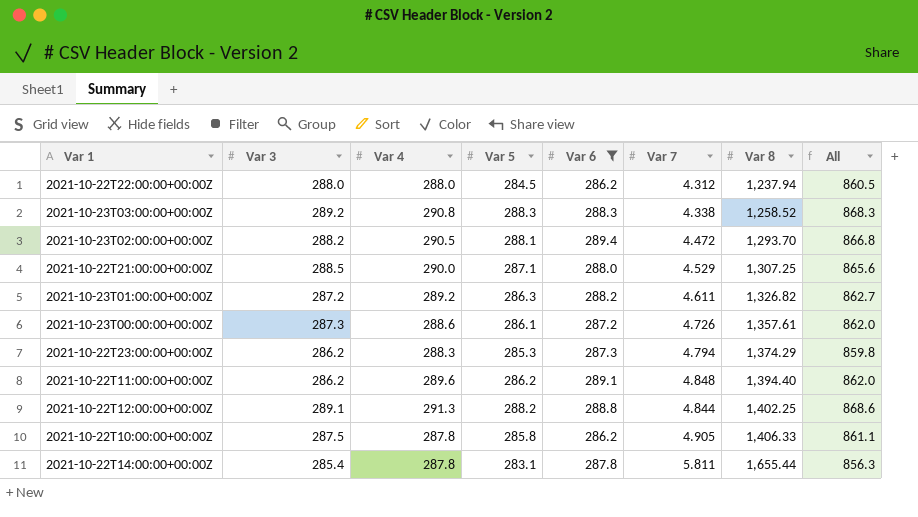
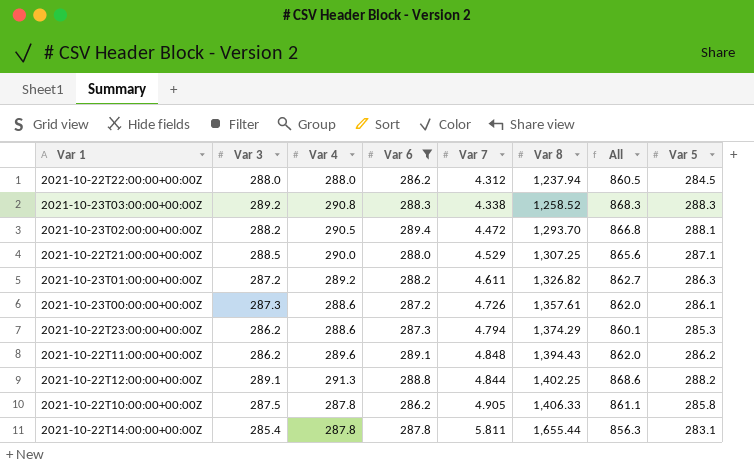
column Var 5 | position: 4 -> 8
2021-10-22T23:00:00+00:00Z | Var 4: 288.3 -> 288.6
2021-10-22T23:00:00+00:00Z | All: 859.8 -> 860.1
2021-10-22T11:00:00+00:00Z | Var 8: 1,394.40 -> 1,394.43

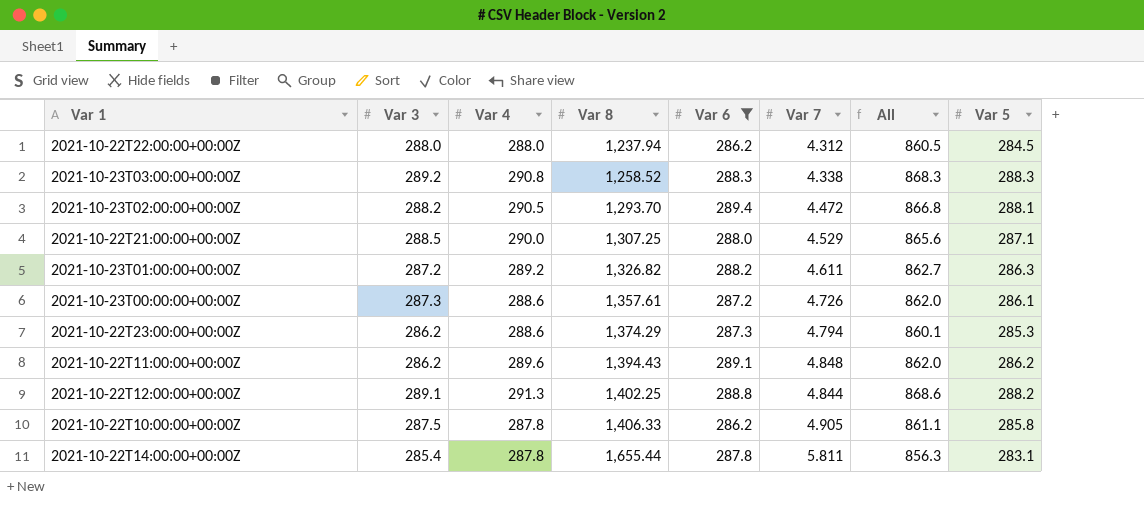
column Var 8 | position: 6 -> 4

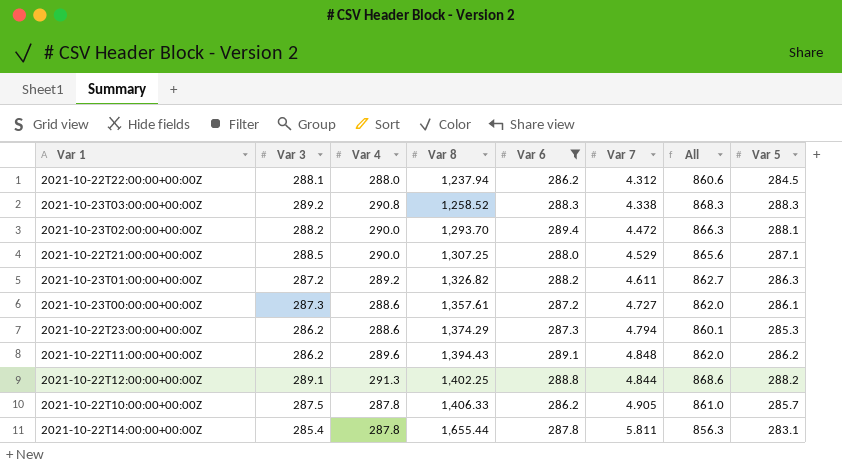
2021-10-22T22:00:00+00:00Z | Var 3: 288.0 -> 288.1
2021-10-22T22:00:00+00:00Z | All: 860.5 -> 860.6
2021-10-23T02:00:00+00:00Z | Var 4: 290.5 -> 290.0
2021-10-23T02:00:00+00:00Z | All: 866.8 -> 866.3
2021-10-23T00:00:00+00:00Z | Var 7: 4.726 -> 4.727
2021-10-22T10:00:00+00:00Z | All: 861.1 -> 861.0
2021-10-22T10:00:00+00:00Z | Var 5: 285.8 -> 285.7

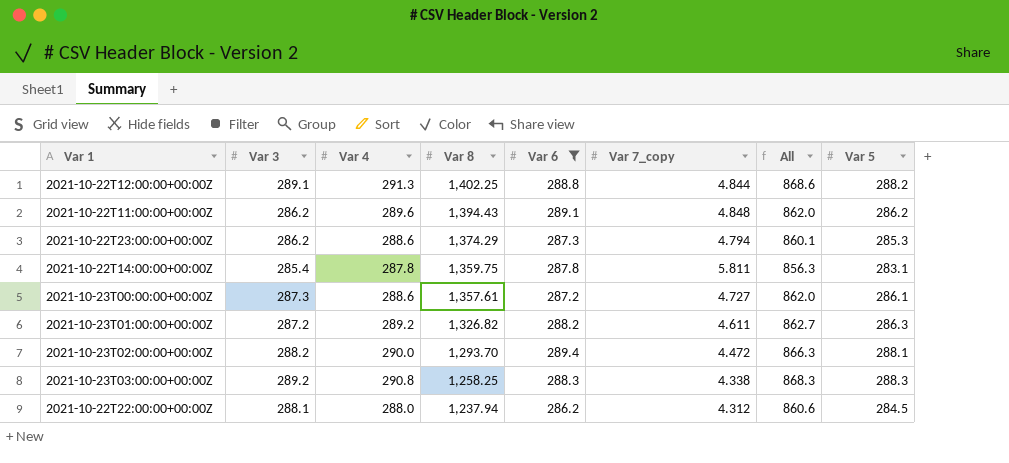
row order: Var 8 ascending -> Var 8 descending
column name: Var 7 -> Var 7_copy
row 2021-10-22T21:00:00+00:00Z: 288.5 | 290.0 | 1,307.25 | 288.0 | 4.529 | 865.6 | 287.1 -> none
row 2021-10-22T10:00:00+00:00Z: 287.5 | 287.8 | 1,406.33 | 286.2 | 4.905 | 861.0 | 285.7 -> none
2021-10-22T14:00:00+00:00Z | Var 8: 1,655.44 -> 1,359.75
2021-10-23T03:00:00+00:00Z | Var 8: 1,258.52 -> 1,258.25

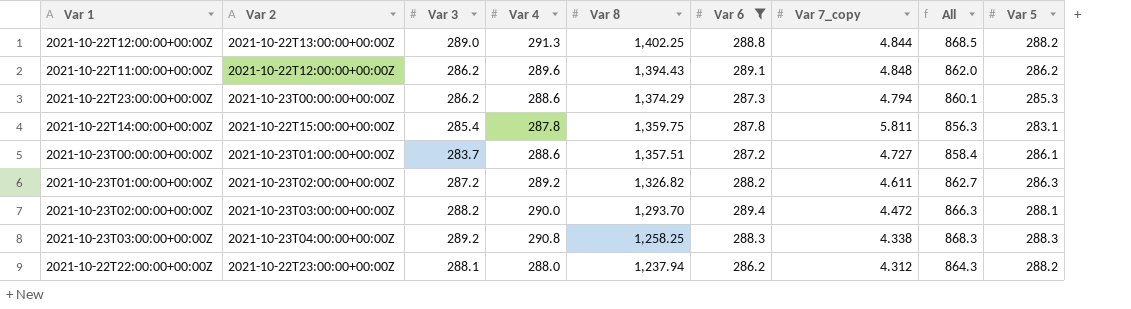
column Var 2 | position: none -> 2
2021-10-22T12:00:00+00:00Z | Var 3: 289.1 -> 289.0
2021-10-22T12:00:00+00:00Z | All: 868.6 -> 868.5
2021-10-23T00:00:00+00:00Z | Var 3: 287.3 -> 283.7
2021-10-23T00:00:00+00:00Z | Var 8: 1,357.61 -> 1,357.51
2021-10-23T00:00:00+00:00Z | All: 862.0 -> 858.4
2021-10-22T22:00:00+00:00Z | All: 860.6 -> 864.3
2021-10-22T22:00:00+00:00Z | Var 5: 284.5 -> 288.2

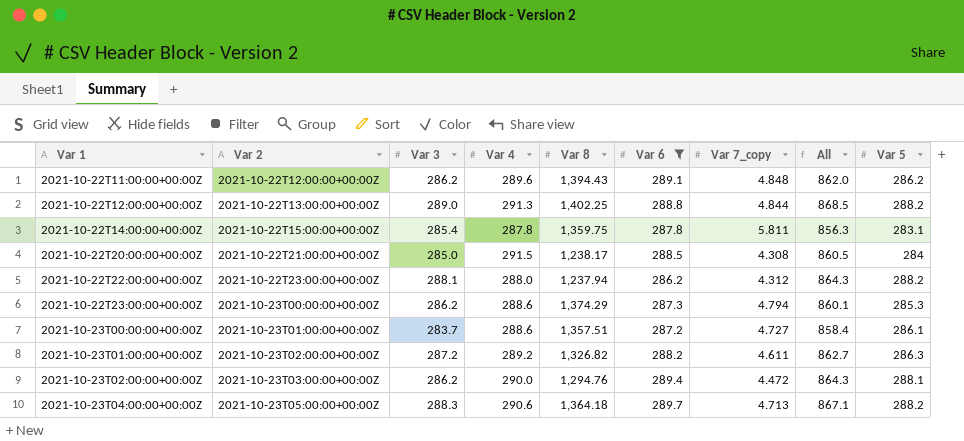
row order: Var 8 descending -> Var 1 ascending
row 2021-10-23T03:00:00+00:00Z: 2021-10-23T04:00:00+00:00Z | 289.2 | 290.8 | 1,258.25 | 288.3 | 4.338 | 868.3 | 288.3 -> none
row 2021-10-22T20:00:00+00:00Z: none -> 2021-10-22T21:00:00+00:00Z | 285.0 | 291.5 | 1,238.17 | 288.5 | 4.308 | 860.5 | 284
2021-10-23T02:00:00+00:00Z | Var 3: 288.2 -> 286.2
2021-10-23T02:00:00+00:00Z | Var 8: 1,293.70 -> 1,294.76
2021-10-23T02:00:00+00:00Z | All: 866.3 -> 864.3
row 2021-10-23T04:00:00+00:00Z: none -> 2021-10-23T05:00:00+00:00Z | 288.3 | 290.6 | 1,364.18 | 289.7 | 4.713 | 867.1 | 288.2

